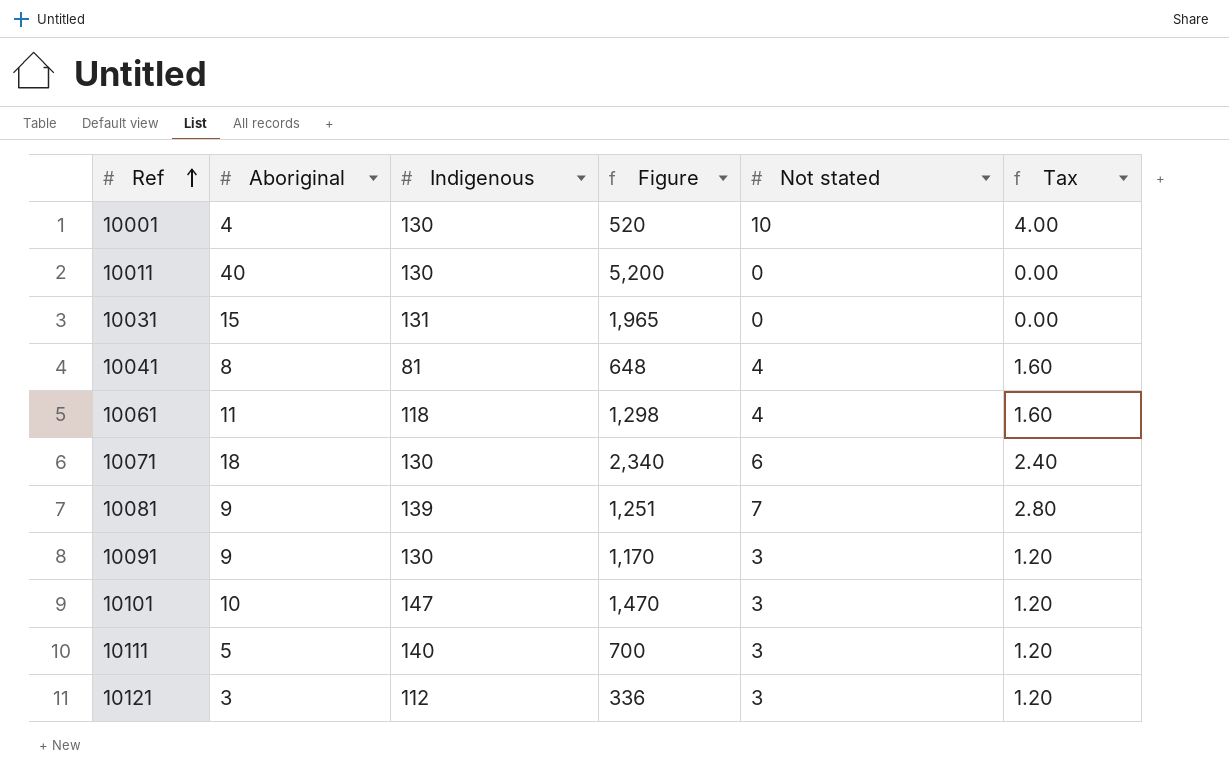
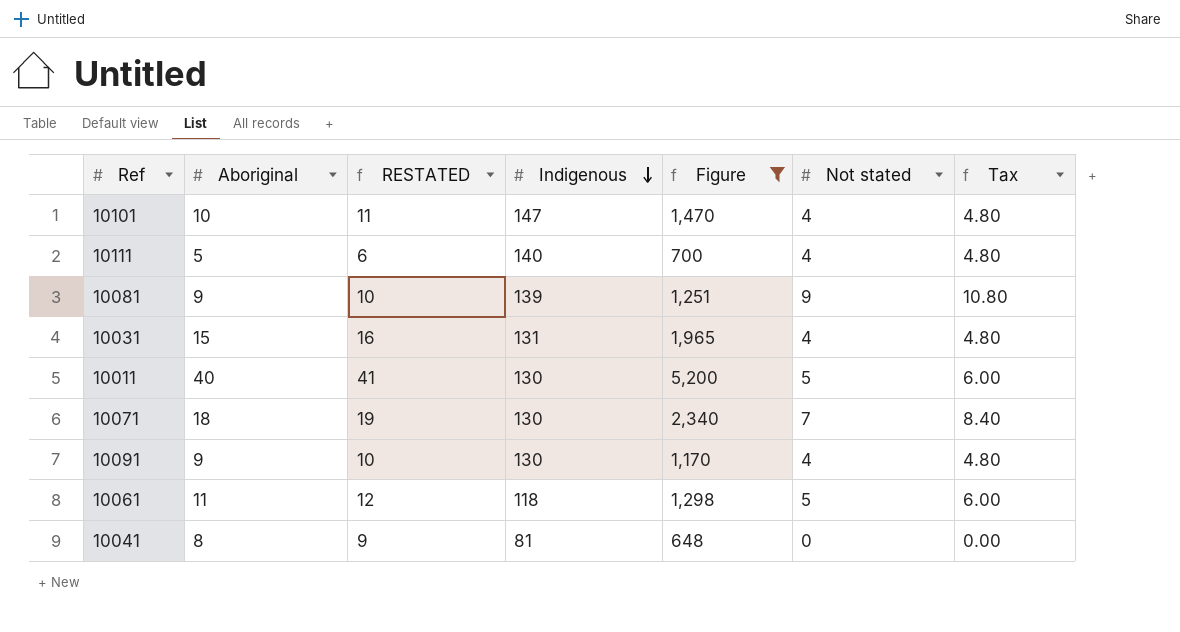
filter: none -> Figure >= 648
row order: Ref ascending -> Indigenous descending
column RESTATED | formula: none -> [Aboriginal] + 1
column Tax | formula: [Not stated] * 0.4 -> [Not stated] * 1.2
10101 | Not stated: 3 -> 4
10111 | Not stated: 3 -> 4
10081 | Not stated: 7 -> 9
10031 | Not stated: 0 -> 4
10011 | Not stated: 0 -> 5
10071 | Not stated: 6 -> 7
10091 | Not stated: 3 -> 4
10061 | Not stated: 4 -> 5
10041 | Not stated: 4 -> 0

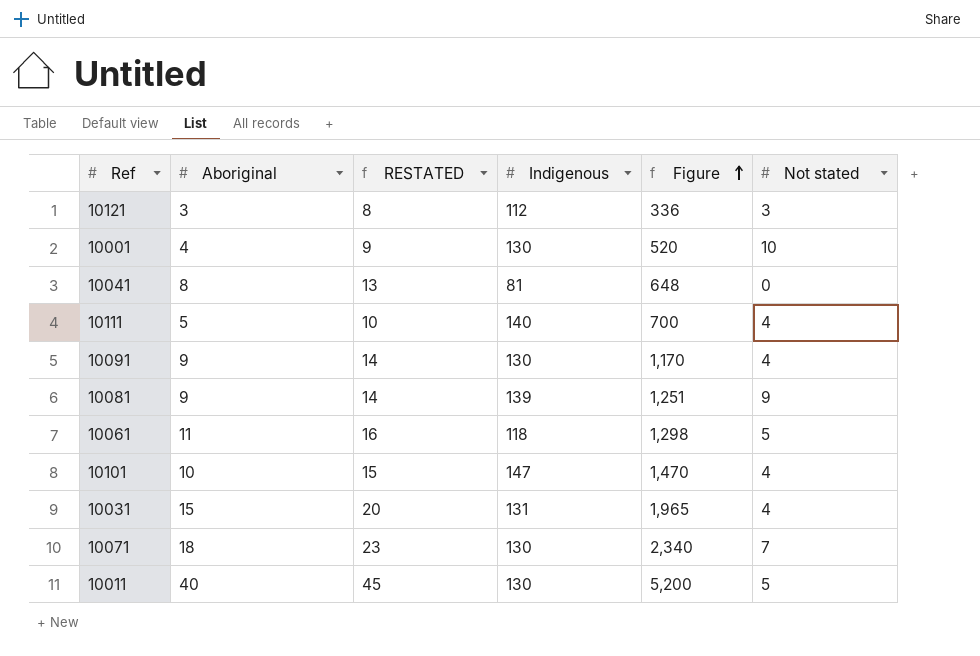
filter: Figure >= 648 -> none
row order: Indigenous descending -> Figure ascending
column Tax | formula: [Not stated] * 1.2 -> none
column RESTATED | formula: [Aboriginal] + 1 -> [Aboriginal] + 5

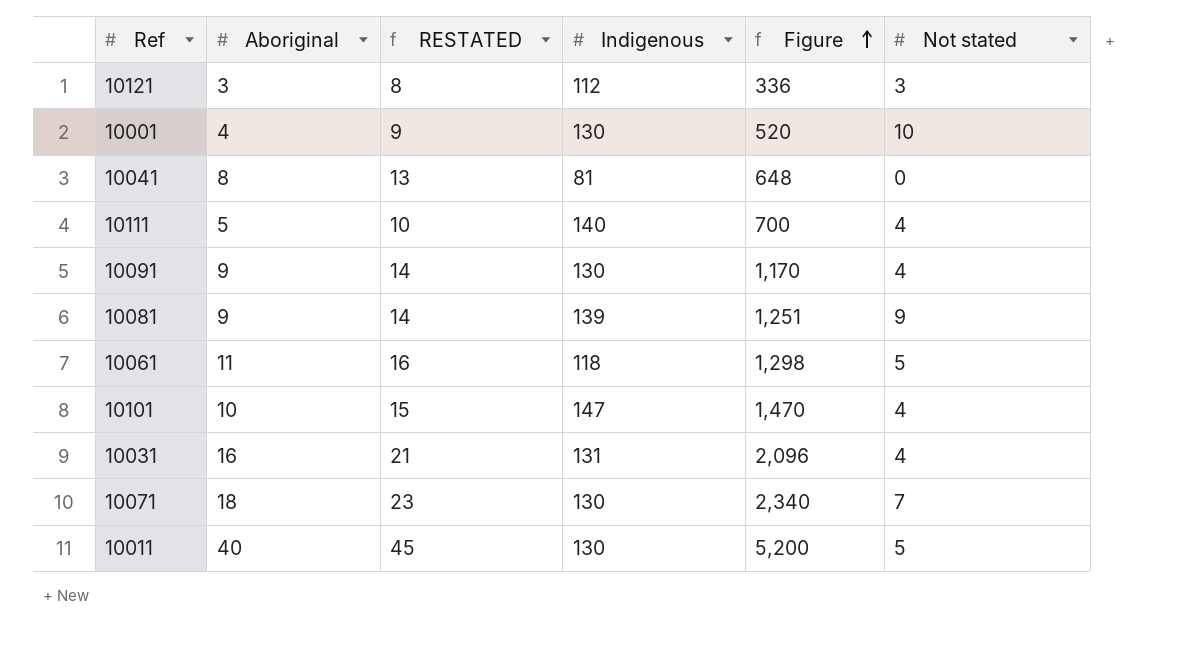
10031 | Aboriginal: 15 -> 16
10031 | RESTATED: 20 -> 21
10031 | Figure: 1,965 -> 2,096

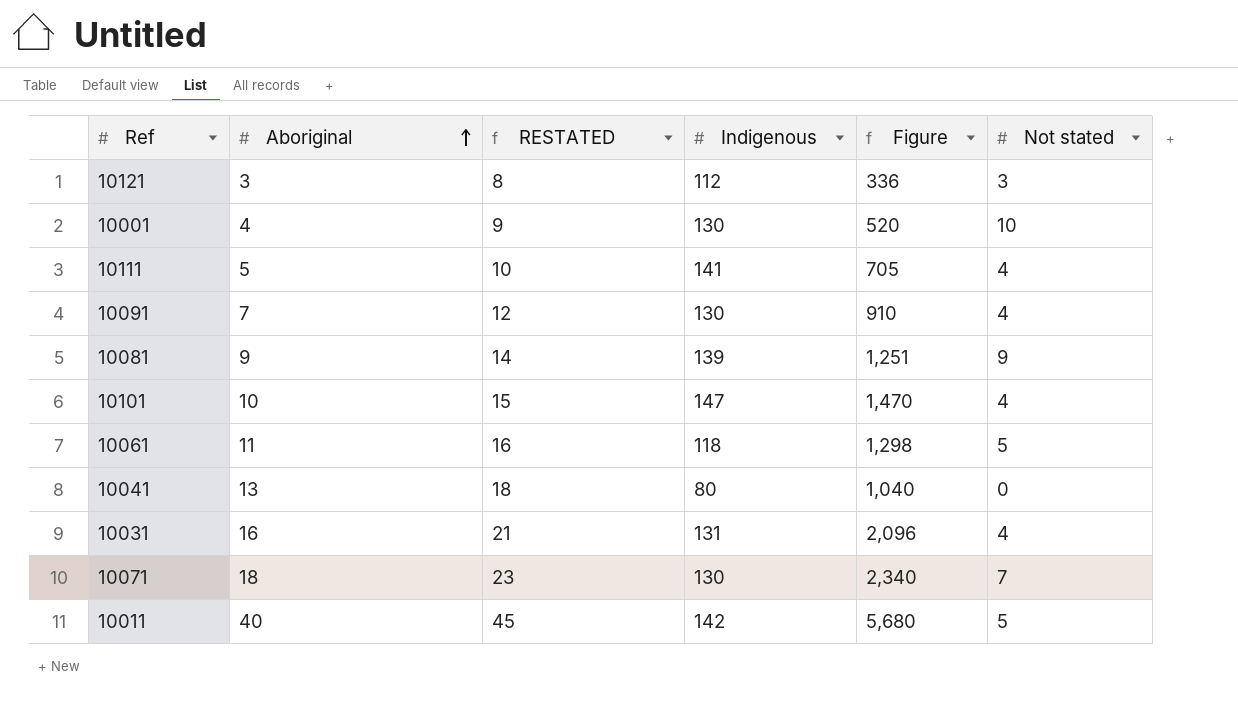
row order: Figure ascending -> Aboriginal ascending
10111 | Indigenous: 140 -> 141
10111 | Figure: 700 -> 705
10091 | Aboriginal: 9 -> 7
10091 | RESTATED: 14 -> 12
10091 | Figure: 1,170 -> 910
10041 | Aboriginal: 8 -> 13
10041 | RESTATED: 13 -> 18
10041 | Indigenous: 81 -> 80
10041 | Figure: 648 -> 1,040
10011 | Indigenous: 130 -> 142
10011 | Figure: 5,200 -> 5,680

